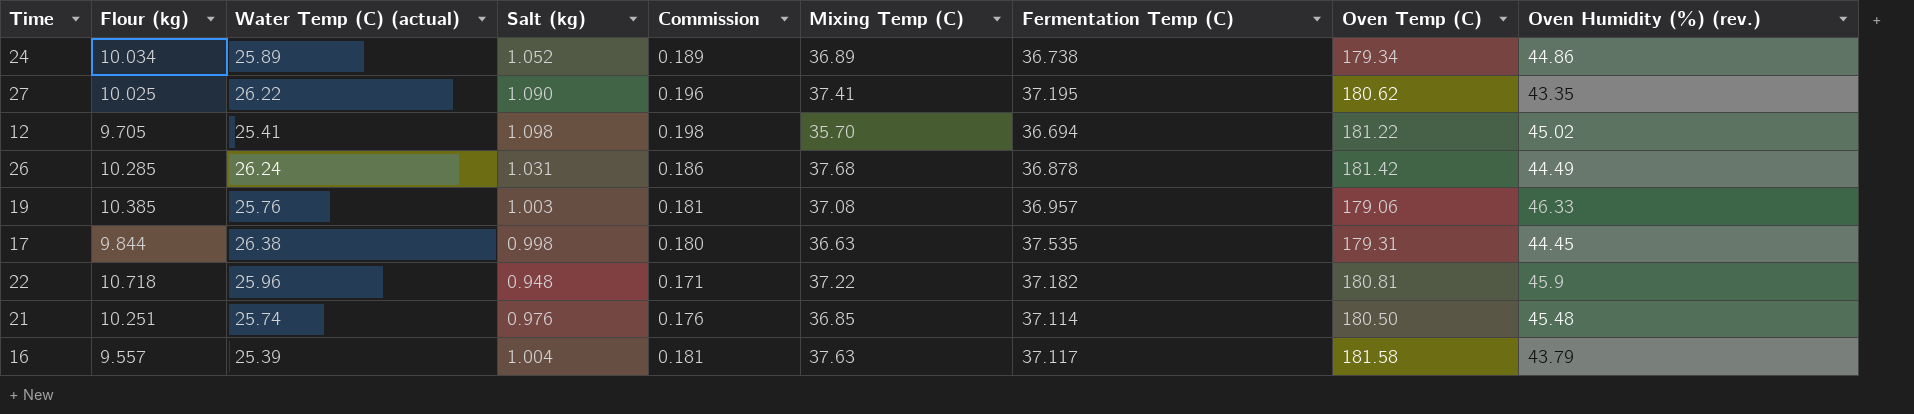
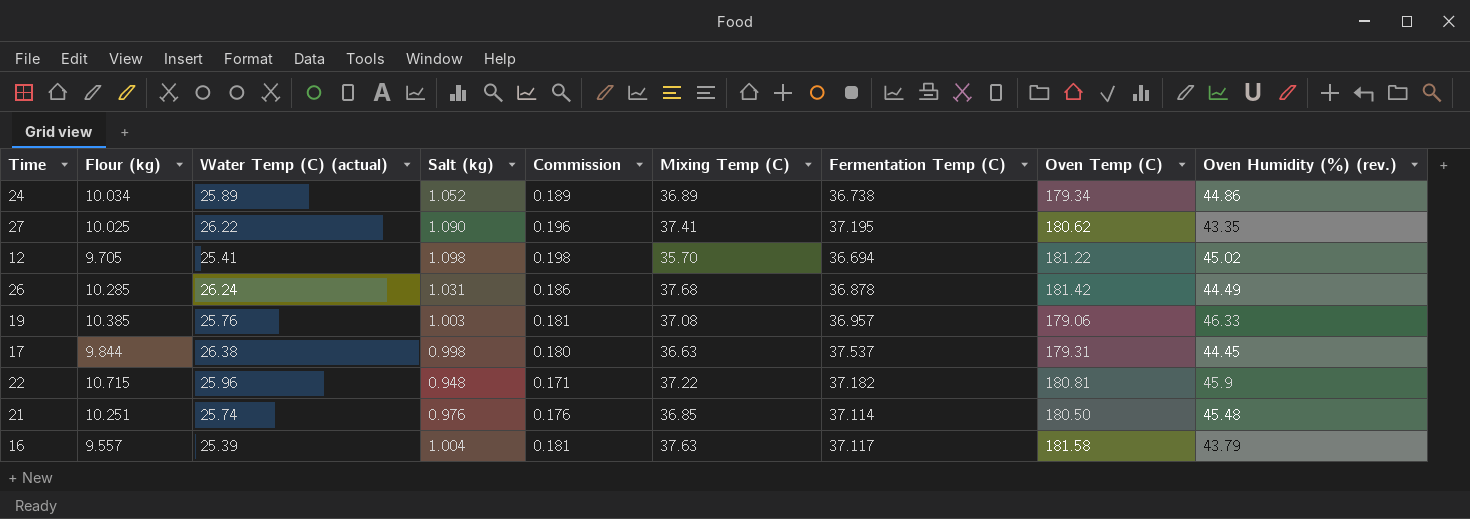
17 | Fermentation Temp (C): 37.535 -> 37.537
22 | Flour (kg): 10.718 -> 10.715

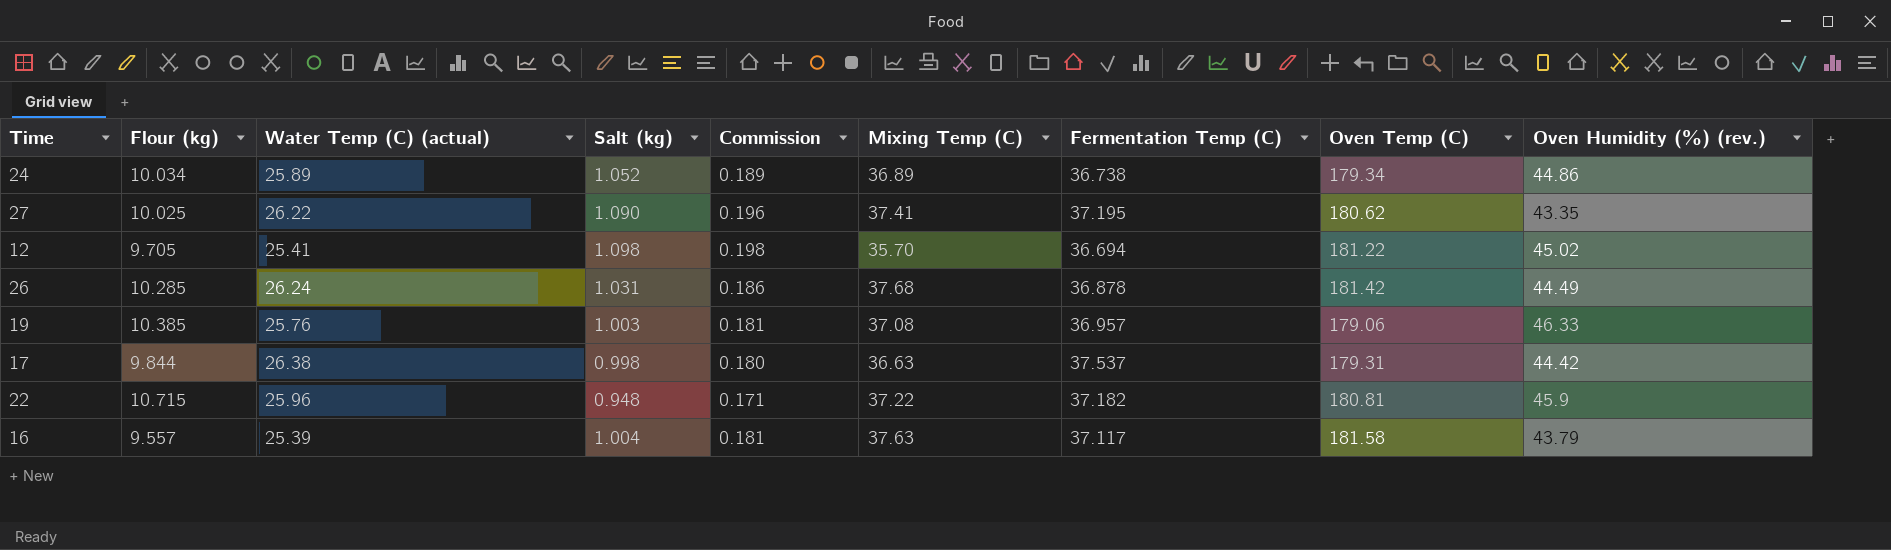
row 21: 10.251 | 25.74 | 0.976 | 0.176 | 36.85 | 37.114 | 180.50 | 45.48 -> none
17 | Oven Humidity (%) (rev.): 44.45 -> 44.42

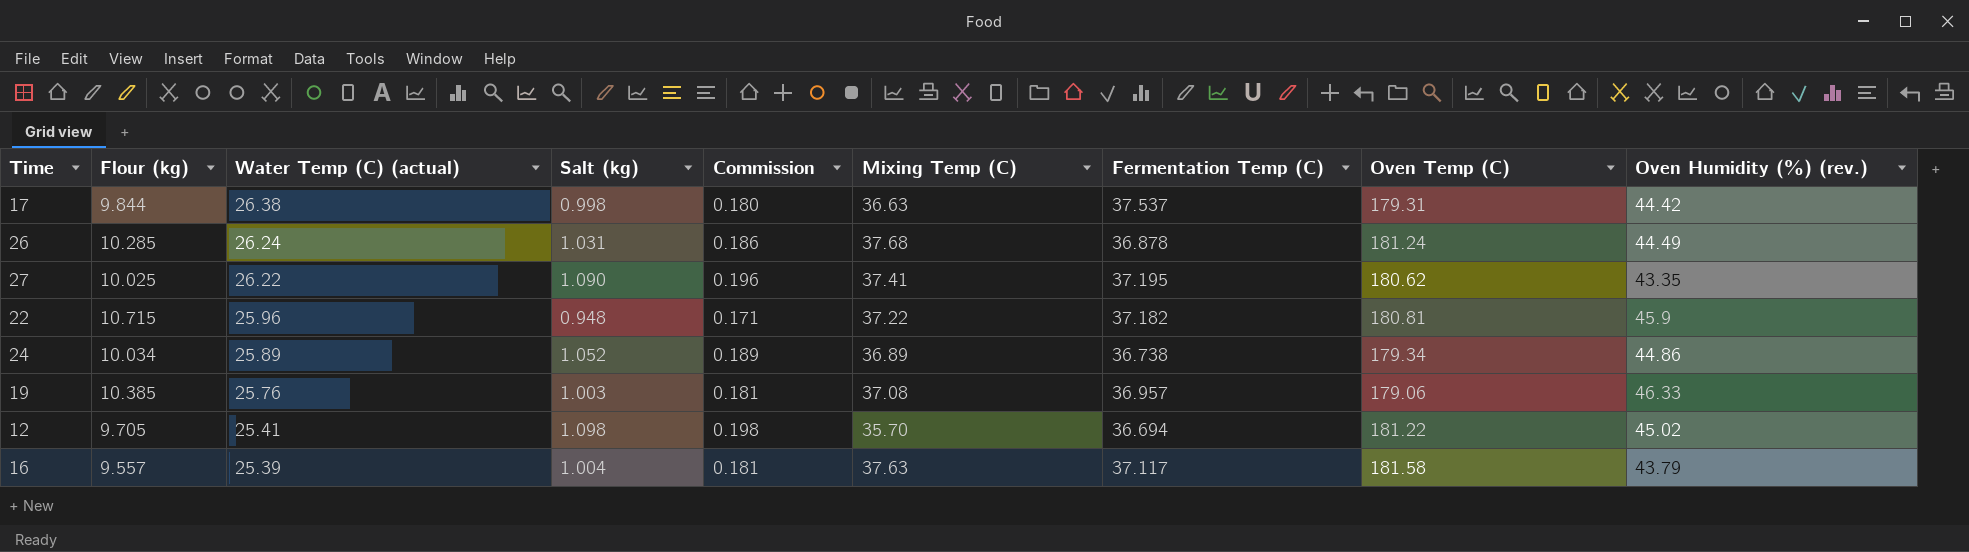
row order: none -> Water Temp (C) (actual) descending
26 | Oven Temp (C): 181.42 -> 181.24

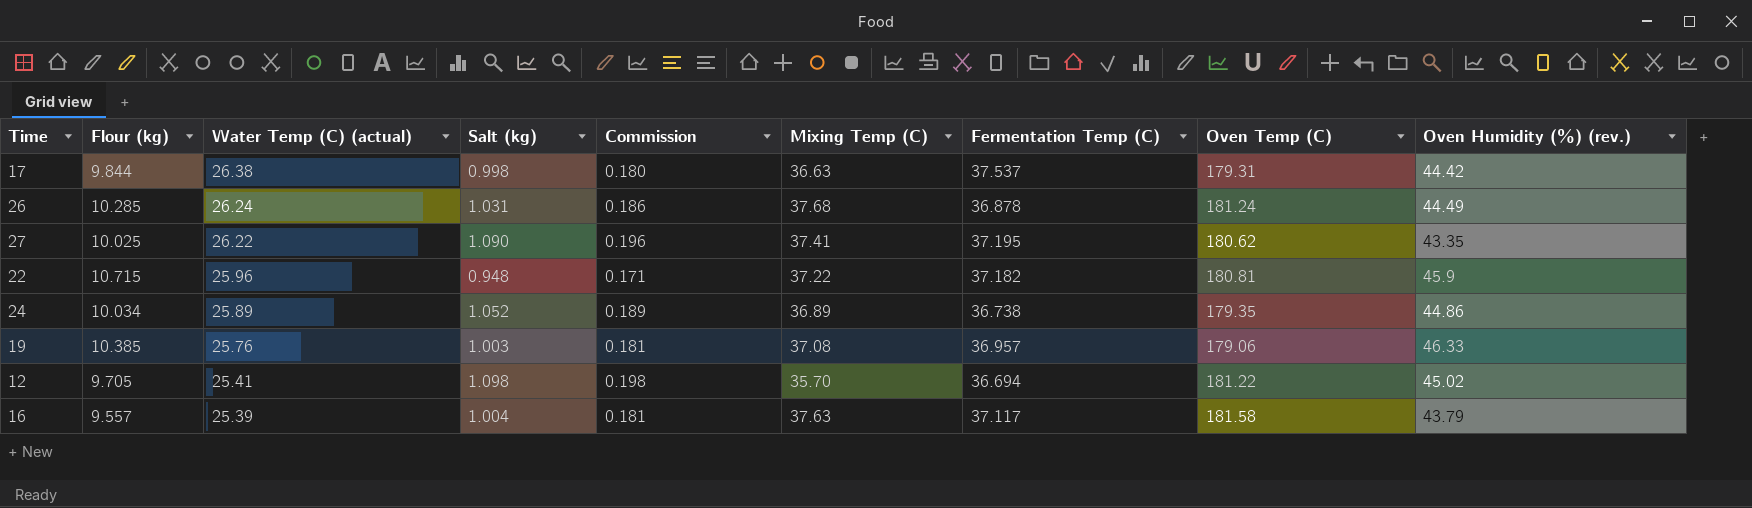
24 | Oven Temp (C): 179.34 -> 179.35

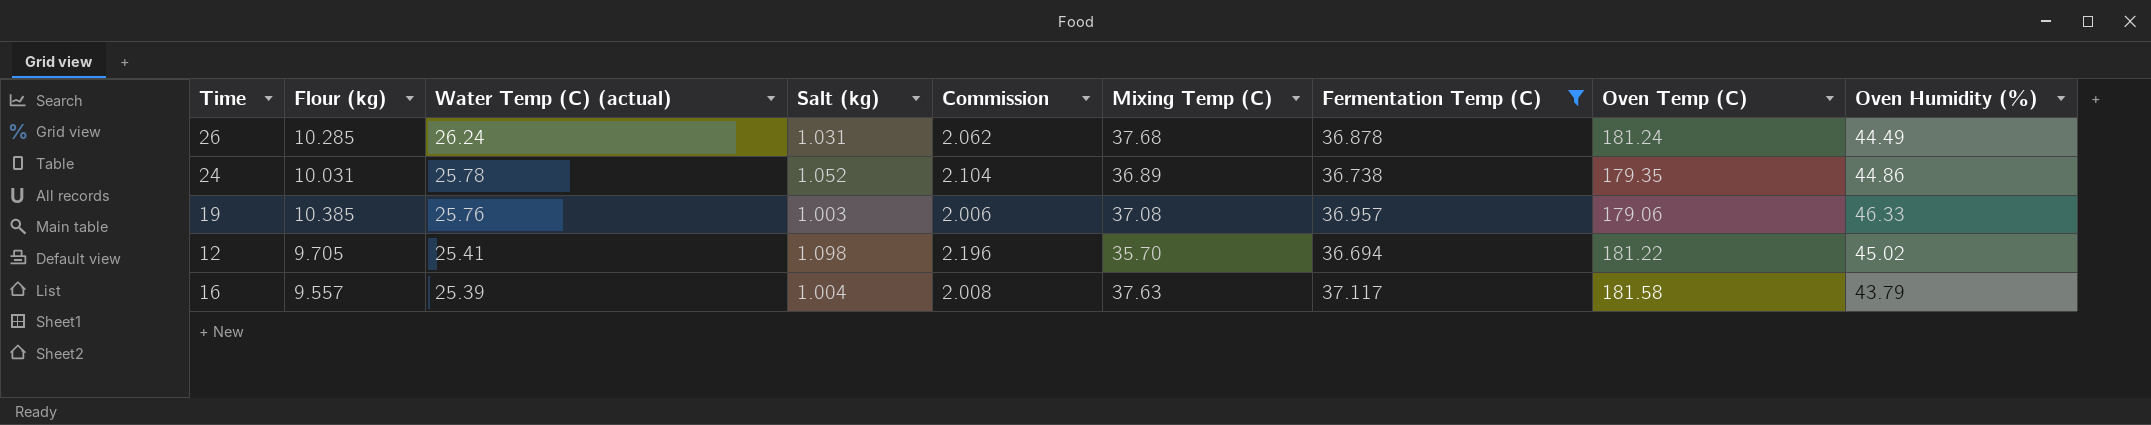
filter: none -> Fermentation Temp (C) <= 37.117
column Commission | formula: [Salt (kg)] * 0.18 -> [Salt (kg)] * 2
column name: Oven Humidity (%) (rev.) -> Oven Humidity (%)
24 | Flour (kg): 10.034 -> 10.031
24 | Water Temp (C) (actual): 25.89 -> 25.78

